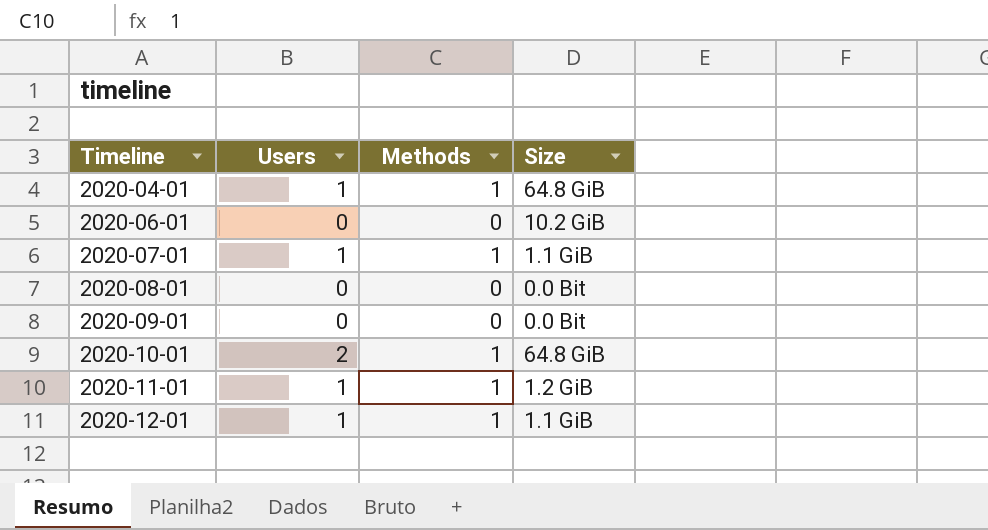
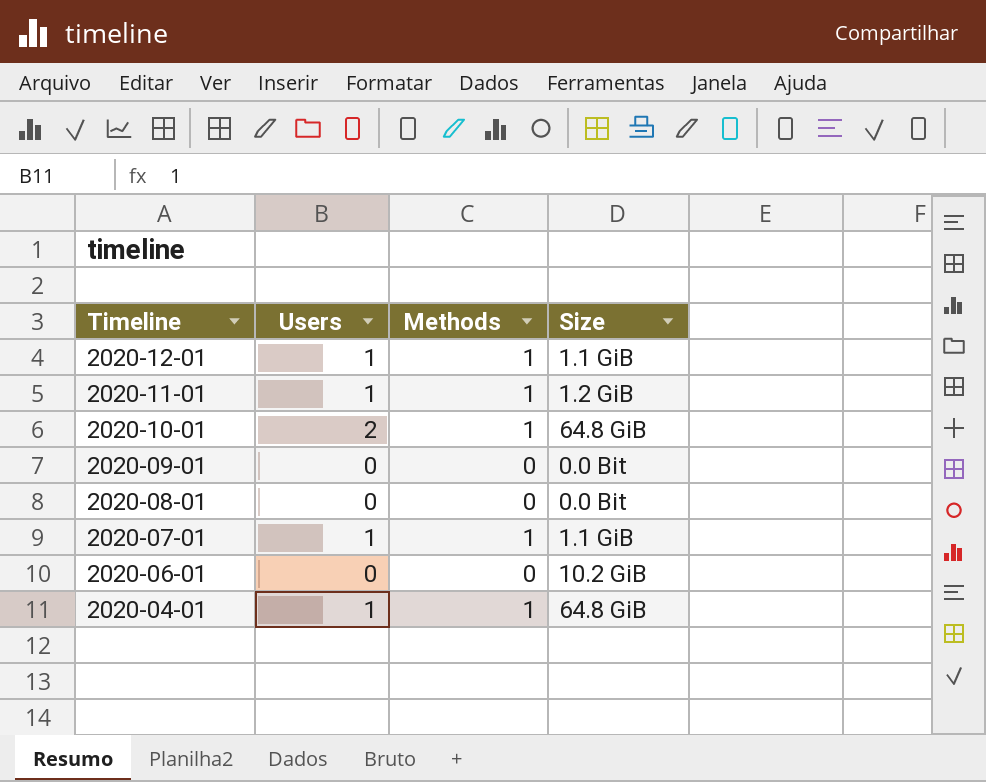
row order: Timeline ascending -> Timeline descending

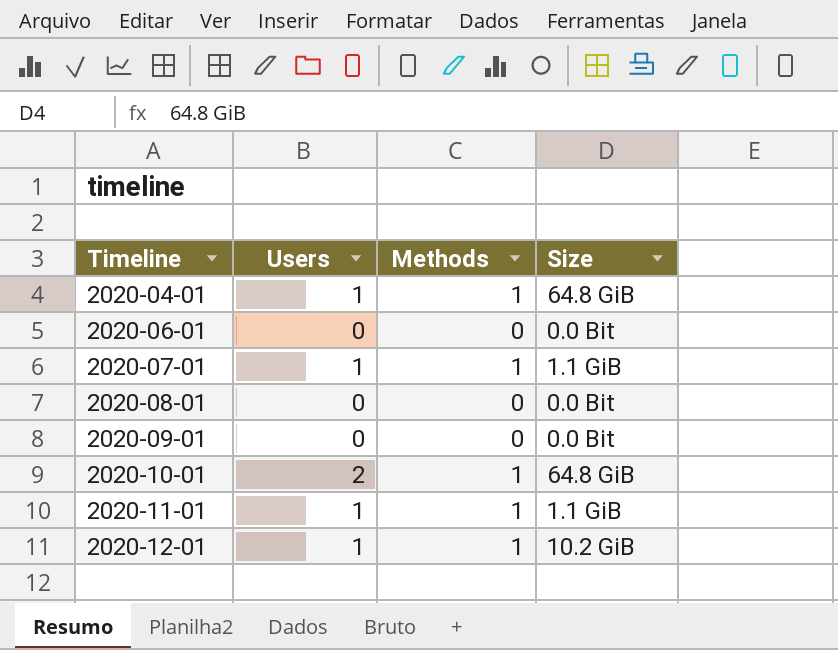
row order: Timeline descending -> Timeline ascending
2020-06-01 | Size: 10.2 GiB -> 0.0 Bit
2020-11-01 | Size: 1.2 GiB -> 1.1 GiB
2020-12-01 | Size: 1.1 GiB -> 10.2 GiB

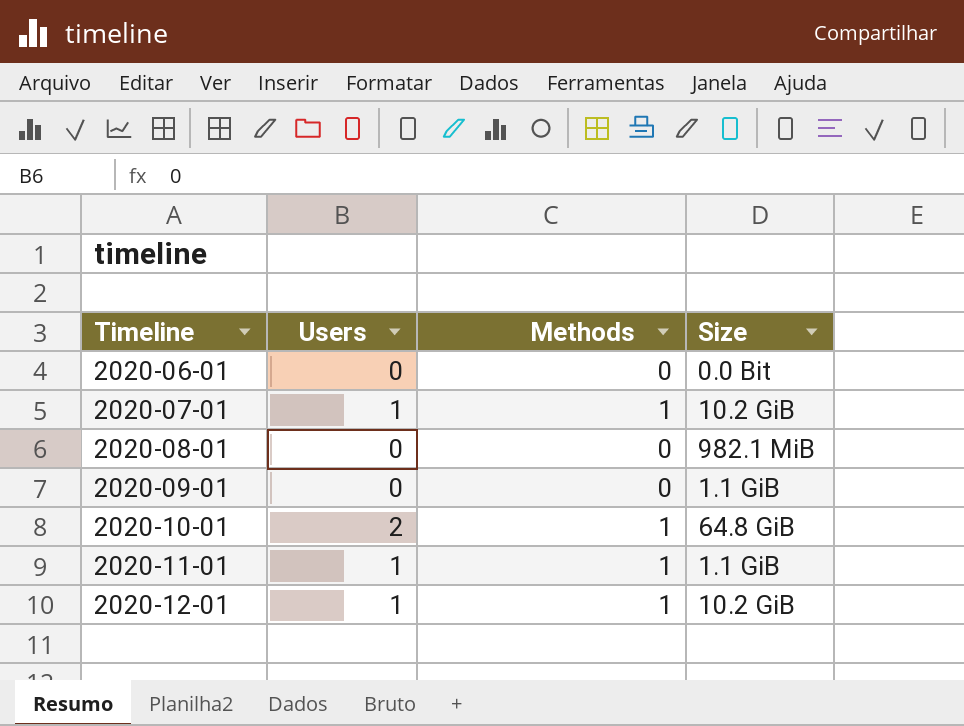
row 2020-04-01: 1 | 1 | 64.8 GiB -> none
2020-07-01 | Size: 1.1 GiB -> 10.2 GiB
2020-08-01 | Size: 0.0 Bit -> 982.1 MiB
2020-09-01 | Size: 0.0 Bit -> 1.1 GiB

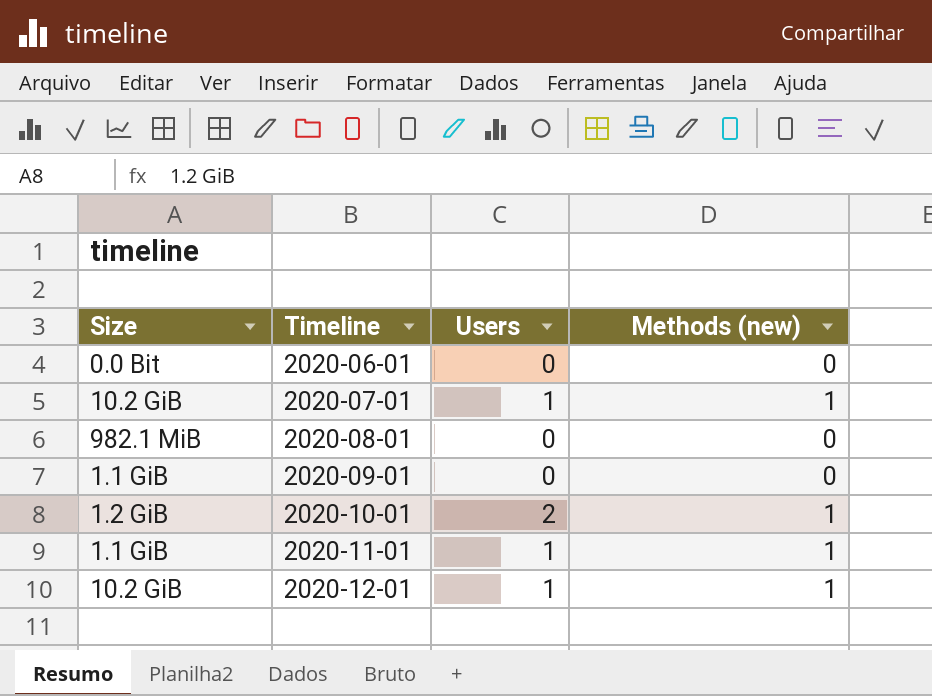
column Size | position: 4 -> 1
column name: Methods -> Methods (new)
2020-10-01 | Size: 64.8 GiB -> 1.2 GiB

